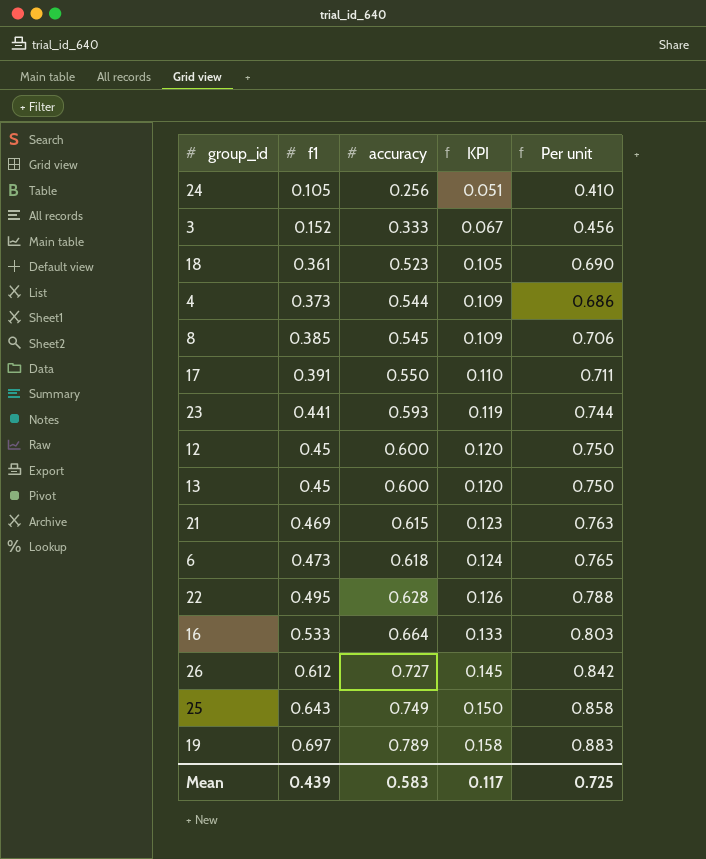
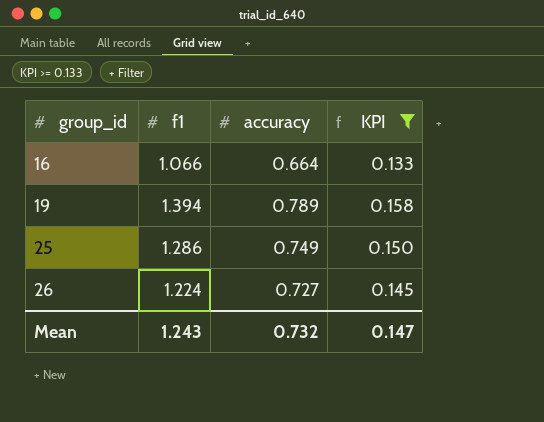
filter: none -> KPI >= 0.133
row order: f1 ascending -> group_id ascending
column Per unit | formula: [f1] / [accuracy] -> none
16 | f1: 0.533 -> 1.066
19 | f1: 0.697 -> 1.394
25 | f1: 0.643 -> 1.286
26 | f1: 0.612 -> 1.224
Mean | f1: 0.439 -> 1.243
Mean | accuracy: 0.583 -> 0.732
Mean | KPI: 0.117 -> 0.147

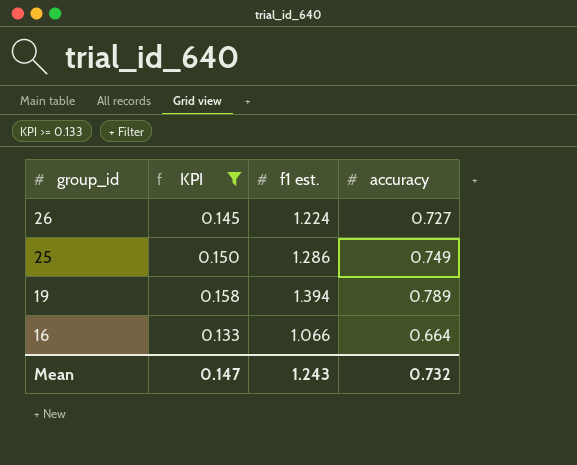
row order: group_id ascending -> group_id descending
column KPI | position: 4 -> 2
column name: f1 -> f1 est.

